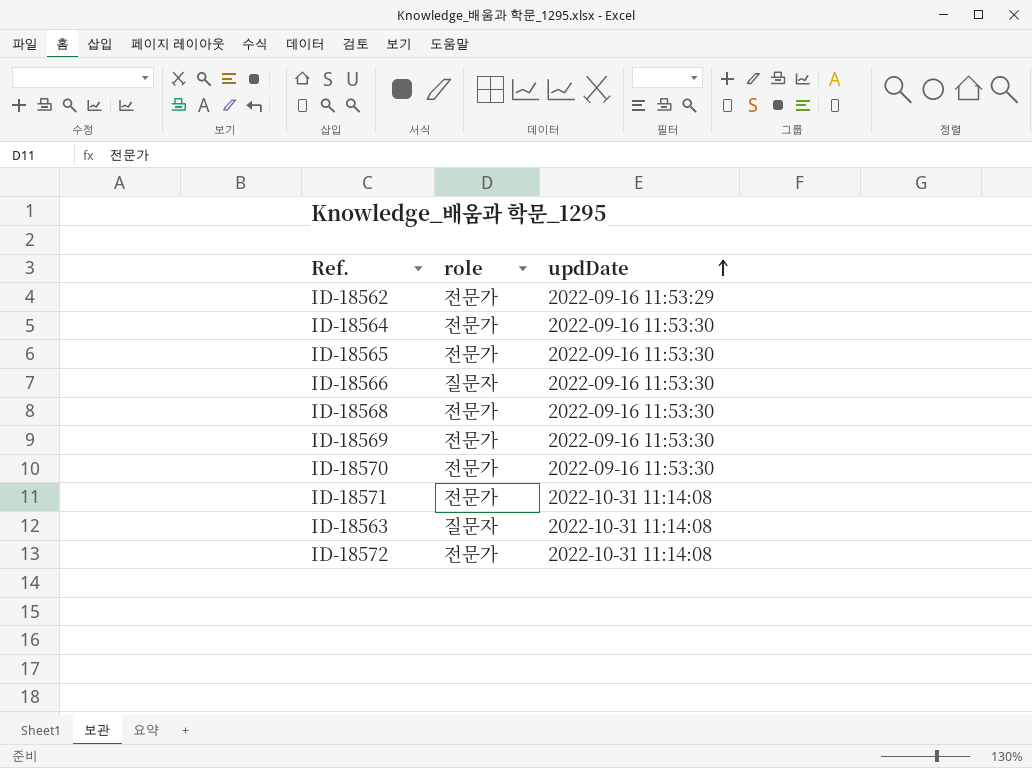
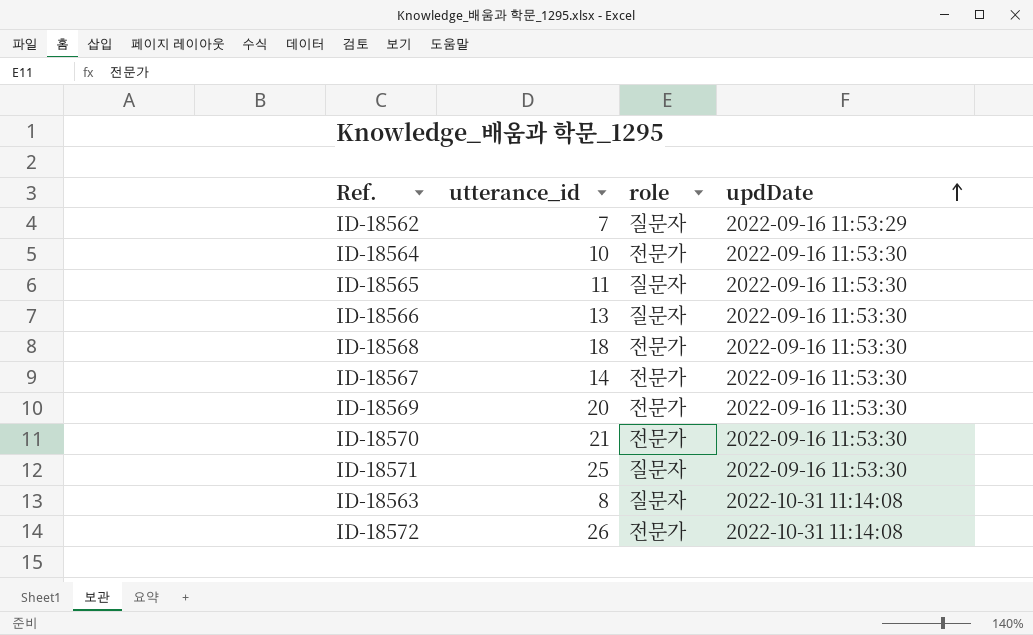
column utterance_id | position: none -> 2
ID-18562 | role: 전문가 -> 질문자
ID-18565 | role: 전문가 -> 질문자
row ID-18567: none -> 14 | 전문가 | 2022-09-16 11:53:30
ID-18571 | role: 전문가 -> 질문자
ID-18571 | updDate: 2022-10-31 11:14:08 -> 2022-09-16 11:53:30

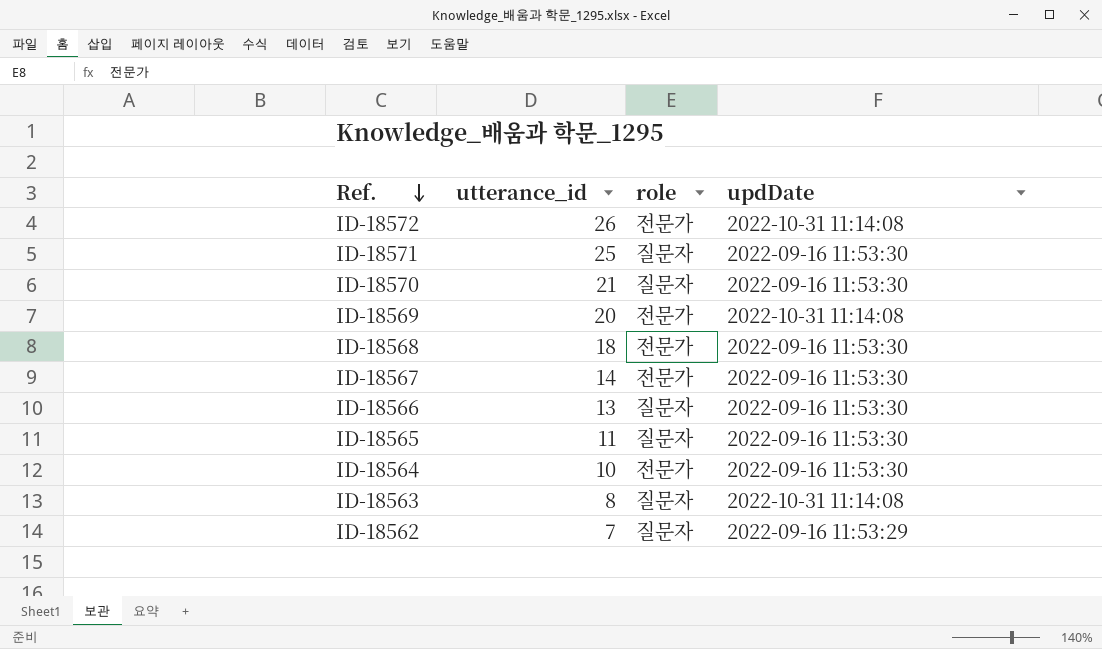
row order: updDate ascending -> Ref. descending
ID-18570 | role: 전문가 -> 질문자
ID-18569 | updDate: 2022-09-16 11:53:30 -> 2022-10-31 11:14:08

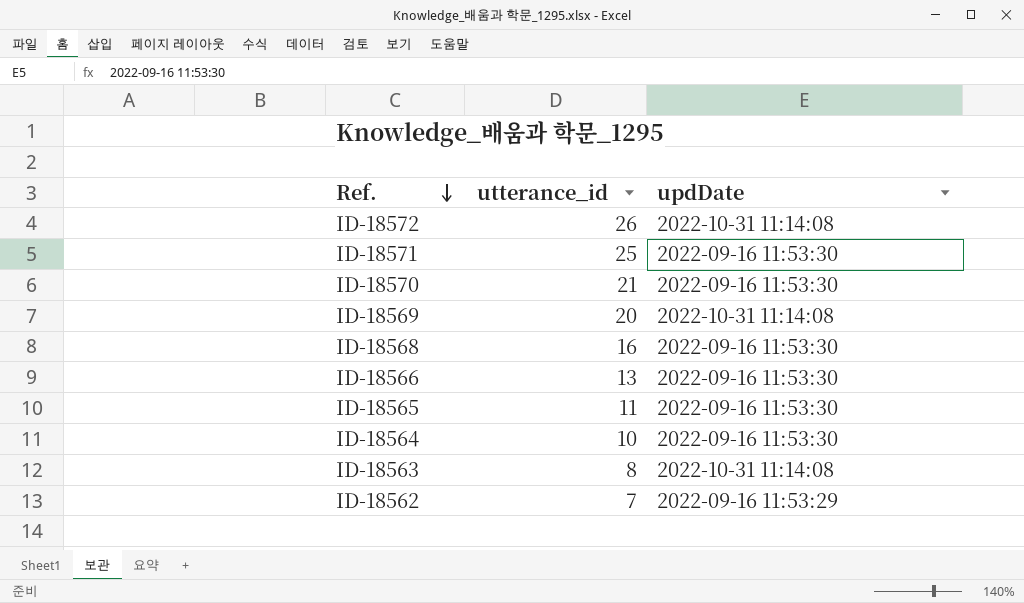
column role | position: 3 -> none
row ID-18567: 14 | 전문가 | 2022-09-16 11:53:30 -> none
ID-18568 | utterance_id: 18 -> 16

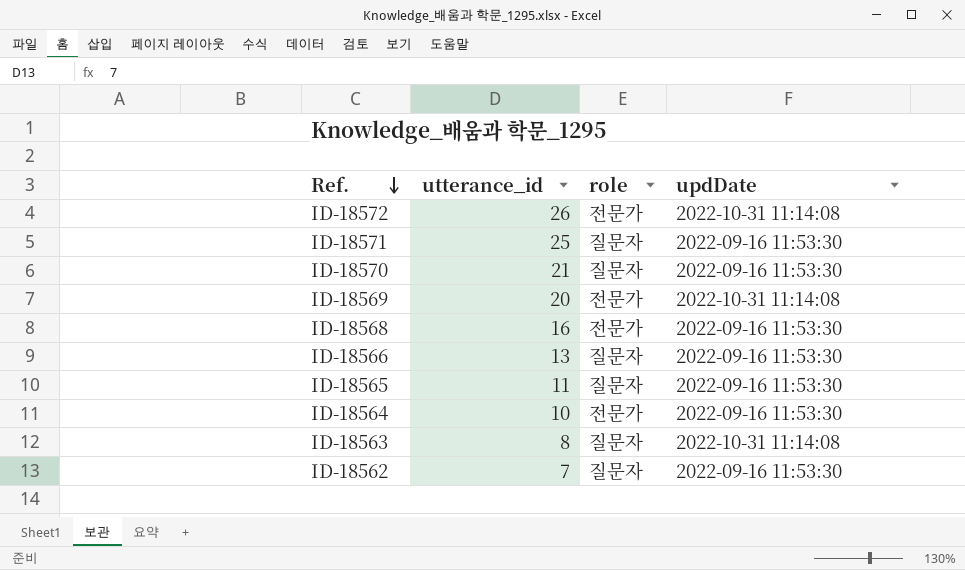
column role | position: none -> 3
ID-18562 | updDate: 2022-09-16 11:53:29 -> 2022-09-16 11:53:30

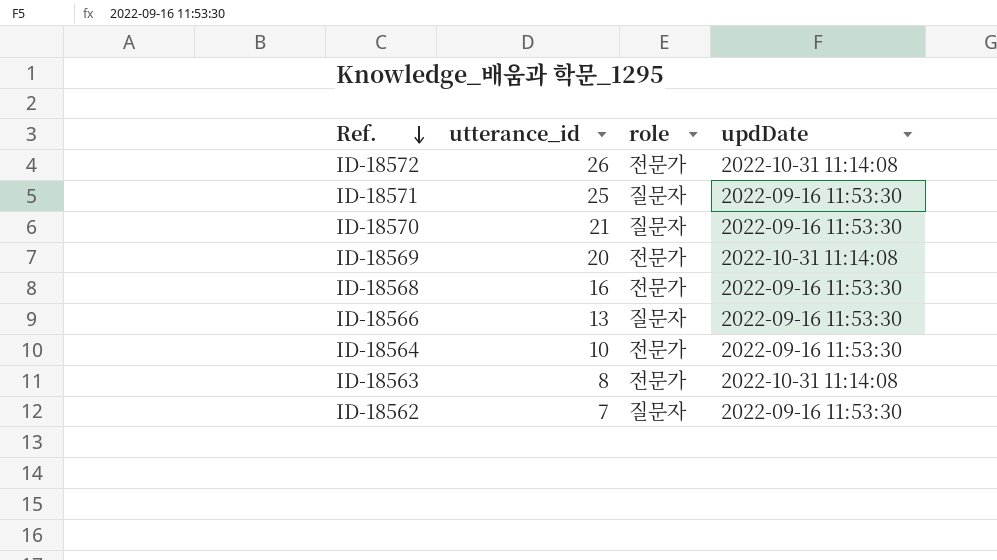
row ID-18565: 11 | 질문자 | 2022-09-16 11:53:30 -> none
ID-18563 | role: 질문자 -> 전문가

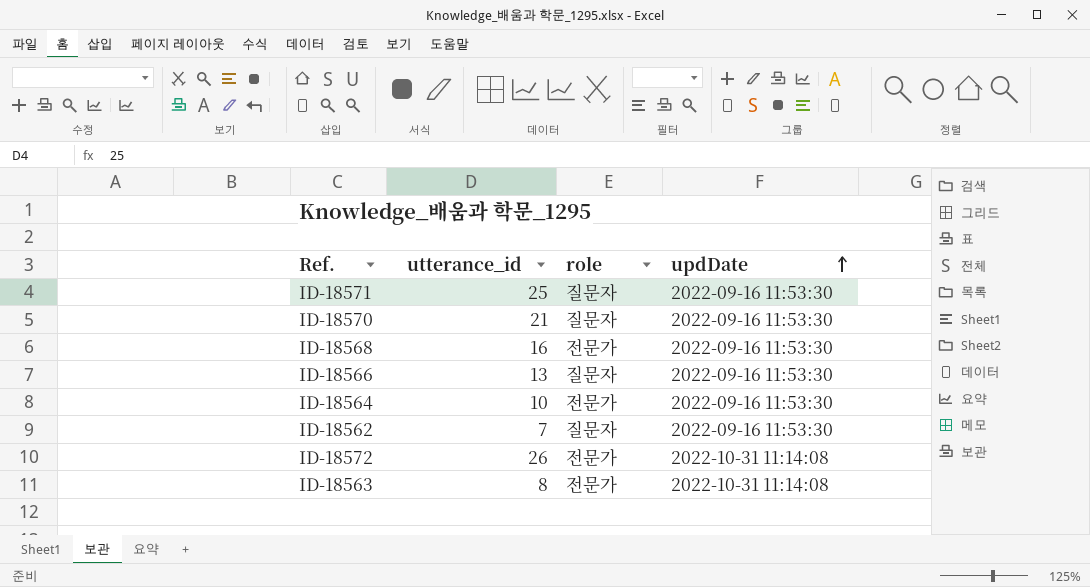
row order: Ref. descending -> updDate ascending
row ID-18569: 20 | 전문가 | 2022-10-31 11:14:08 -> none

